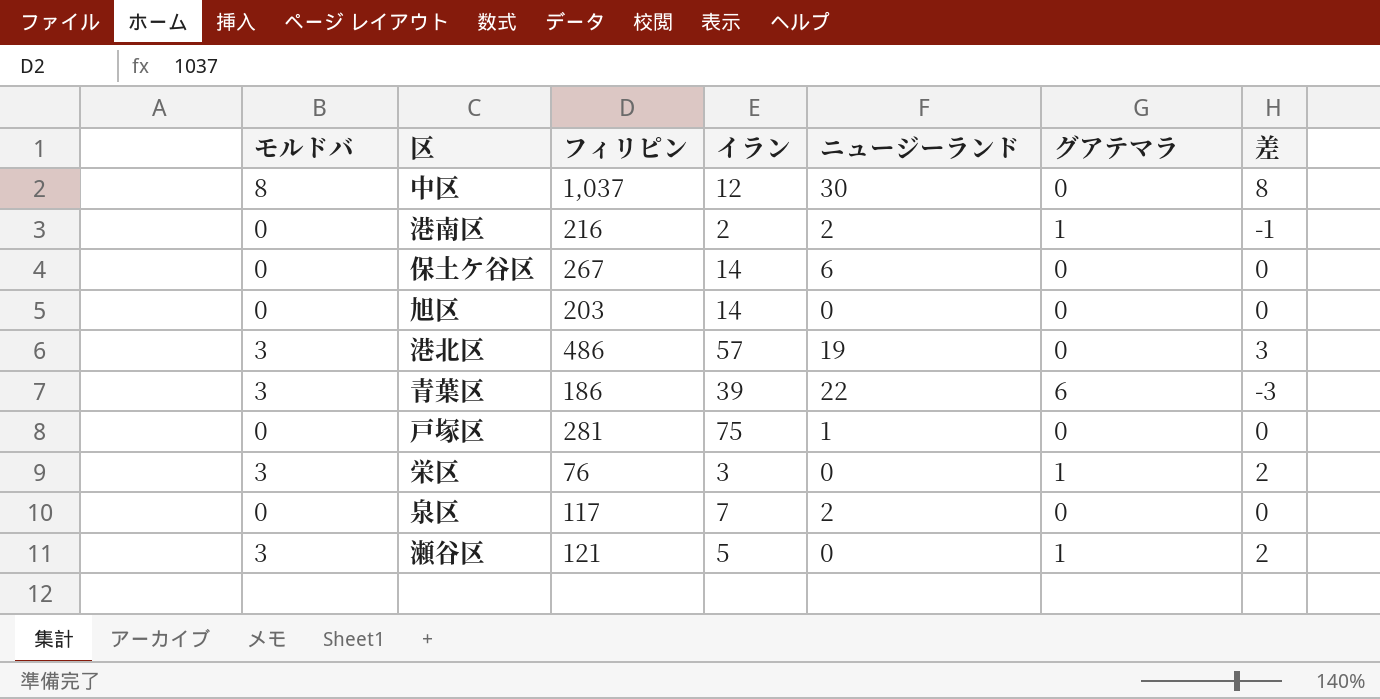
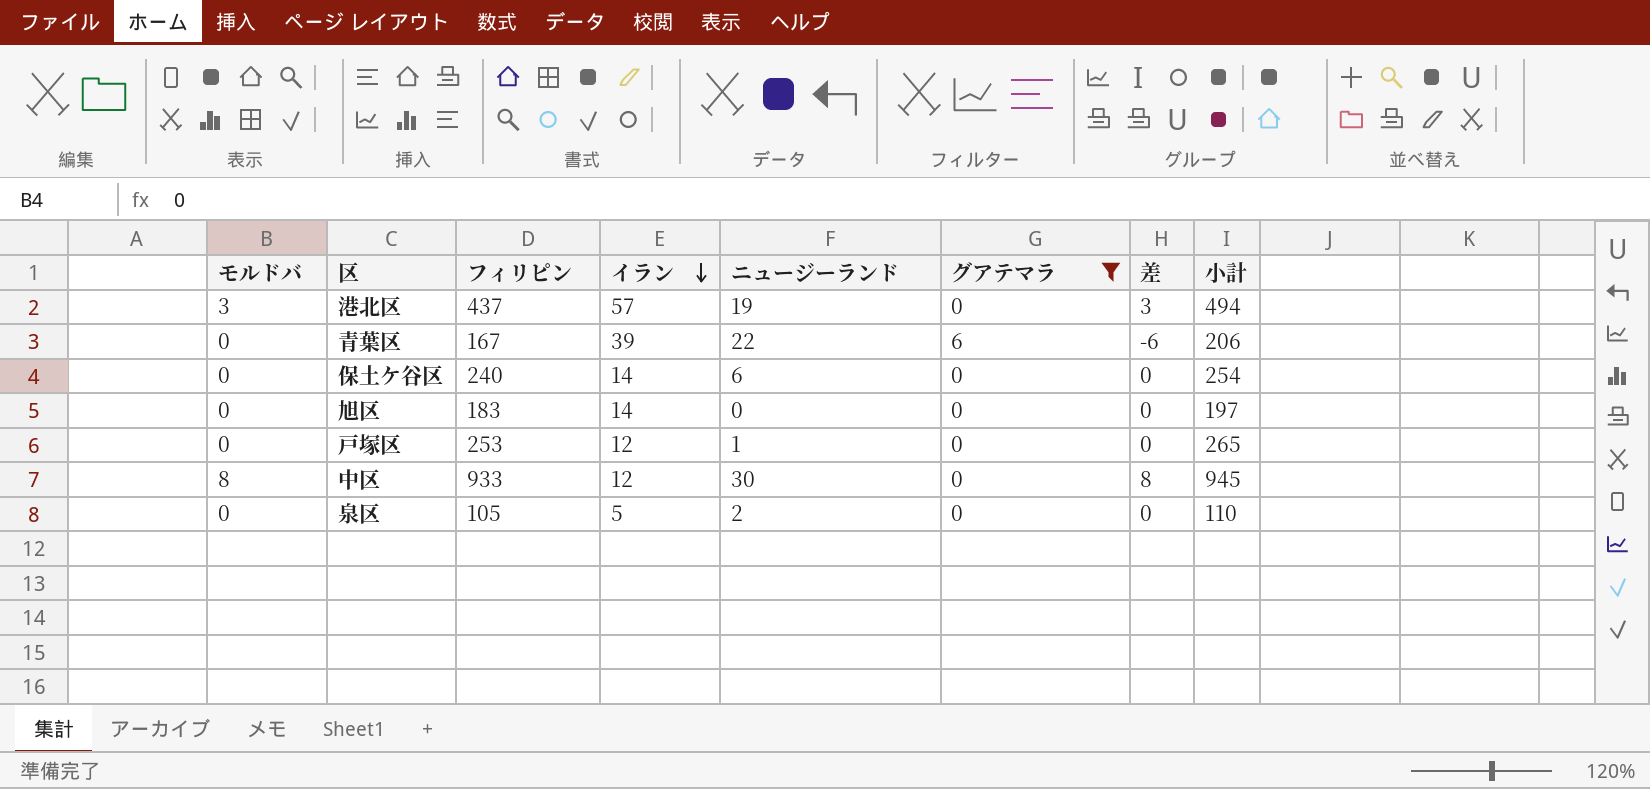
filter: none -> グアテマラ != 1
row order: none -> イラン descending
column 小計 | formula: none -> [フィリピン] + [イラン]
港北区 | フィリピン: 486 -> 437
青葉区 | モルドバ: 3 -> 0
青葉区 | フィリピン: 186 -> 167
青葉区 | 差: -3 -> -6
保土ケ谷区 | フィリピン: 267 -> 240
旭区 | フィリピン: 203 -> 183
戸塚区 | フィリピン: 281 -> 253
戸塚区 | イラン: 75 -> 12
中区 | フィリピン: 1,037 -> 933
泉区 | フィリピン: 117 -> 105
泉区 | イラン: 7 -> 5

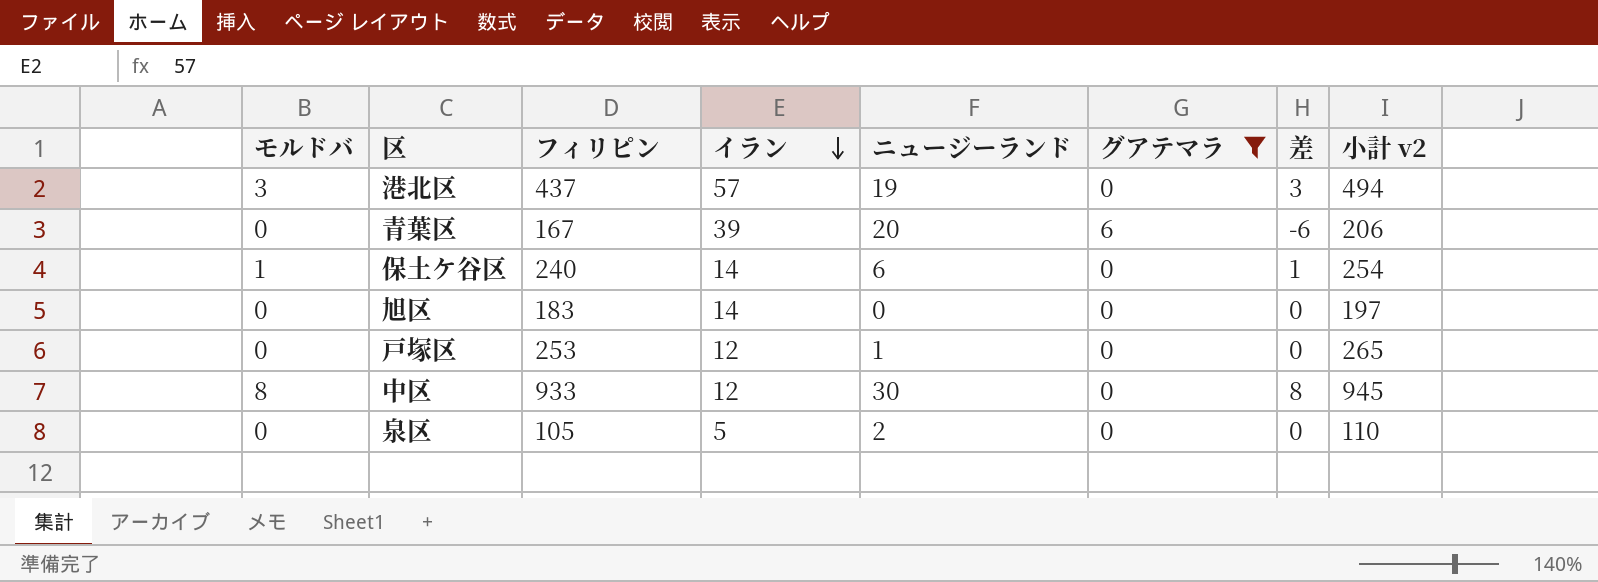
column name: 小計 -> 小計 v2
青葉区 | ニュージーランド: 22 -> 20
保土ケ谷区 | モルドバ: 0 -> 1
保土ケ谷区 | 差: 0 -> 1

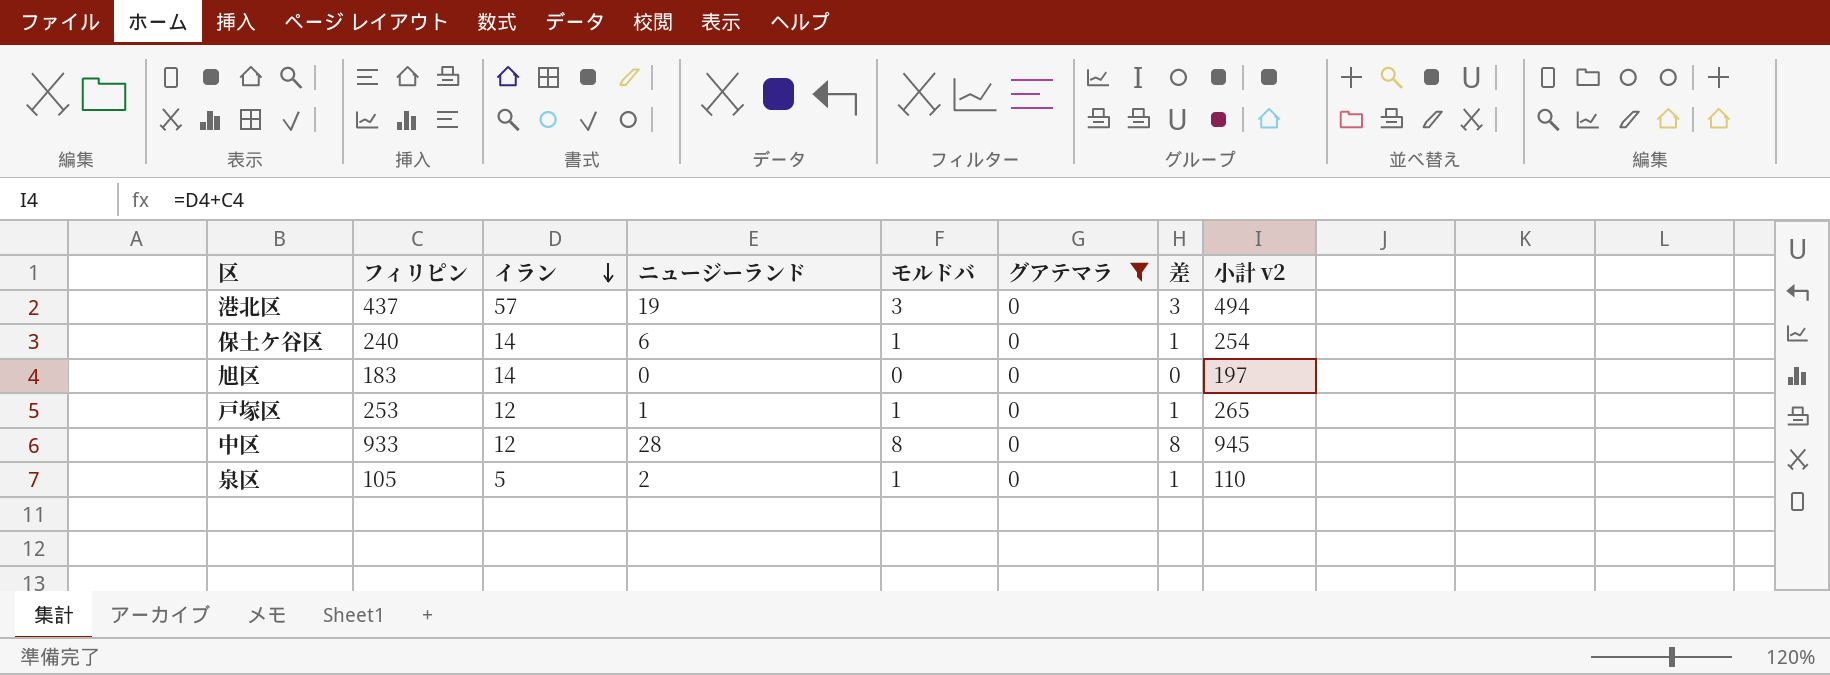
column モルドバ | position: 1 -> 5
row 青葉区: 0 | 167 | 39 | 20 | 6 | -6 | 206 -> none
戸塚区 | モルドバ: 0 -> 1
戸塚区 | 差: 0 -> 1
中区 | ニュージーランド: 30 -> 28
泉区 | モルドバ: 0 -> 1
泉区 | 差: 0 -> 1

